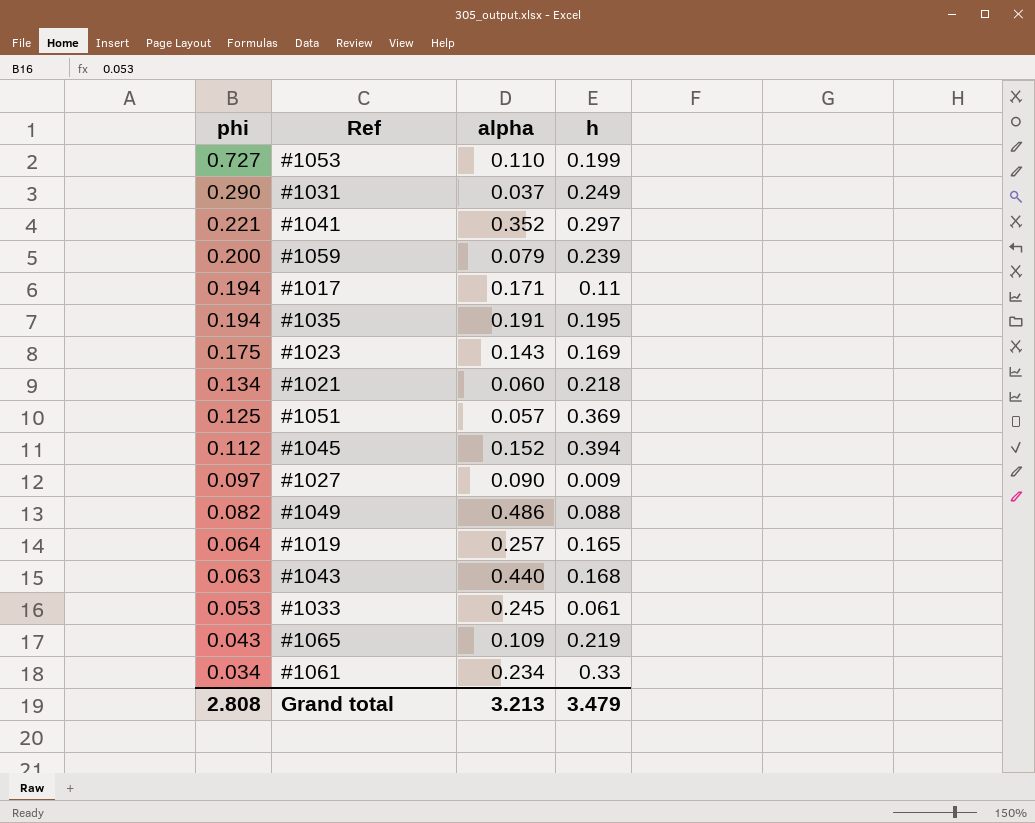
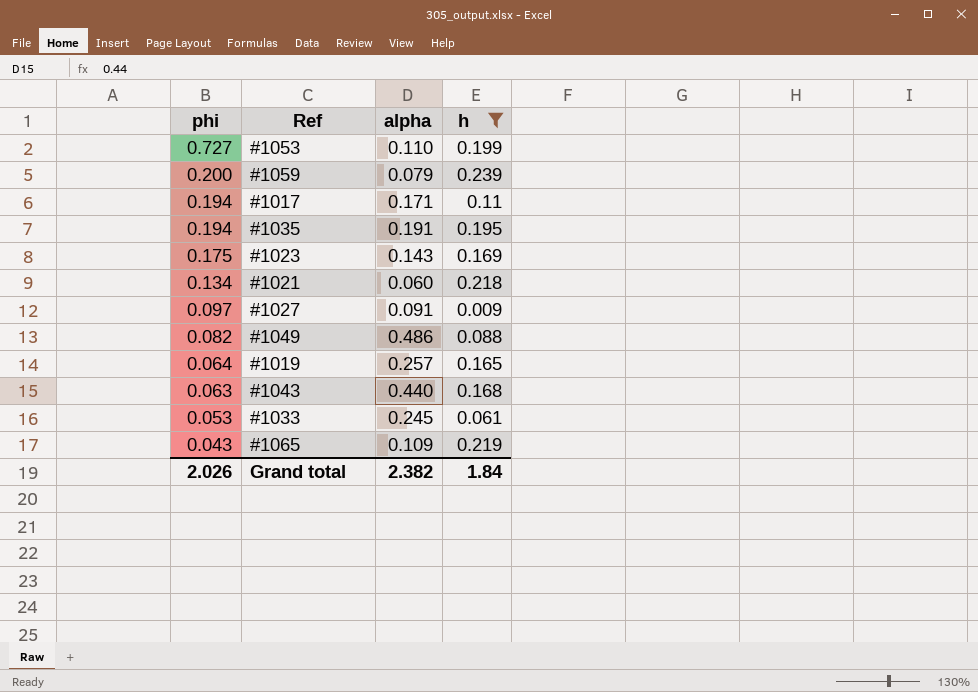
filter: none -> h <= 0.239
#1027 | alpha: 0.090 -> 0.091
Grand total | phi: 2.808 -> 2.026
Grand total | alpha: 3.213 -> 2.382
Grand total | h: 3.479 -> 1.84

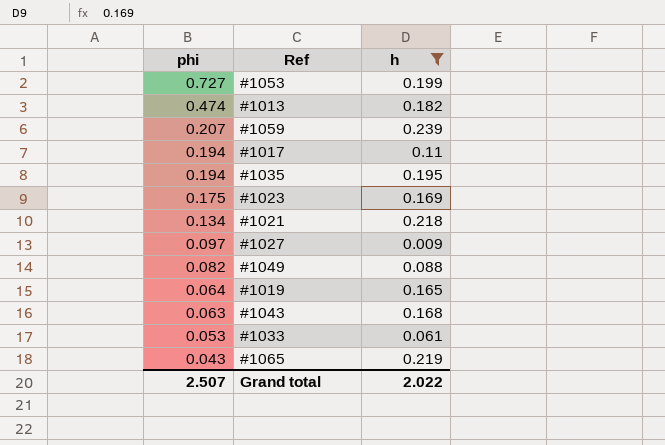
column alpha | position: 3 -> none
row #1013: none -> 0.474 | 0.182
#1059 | phi: 0.200 -> 0.207
Grand total | phi: 2.026 -> 2.507
Grand total | h: 1.84 -> 2.022

